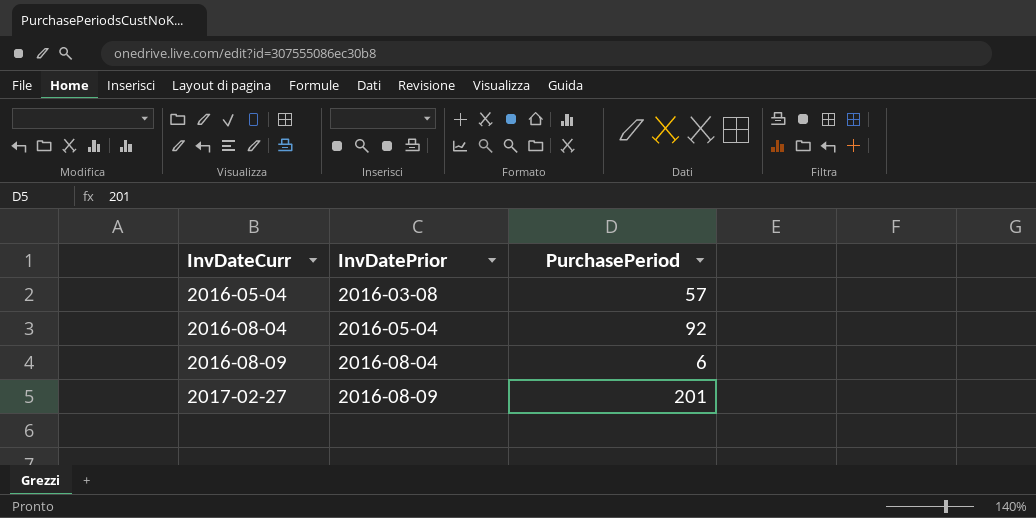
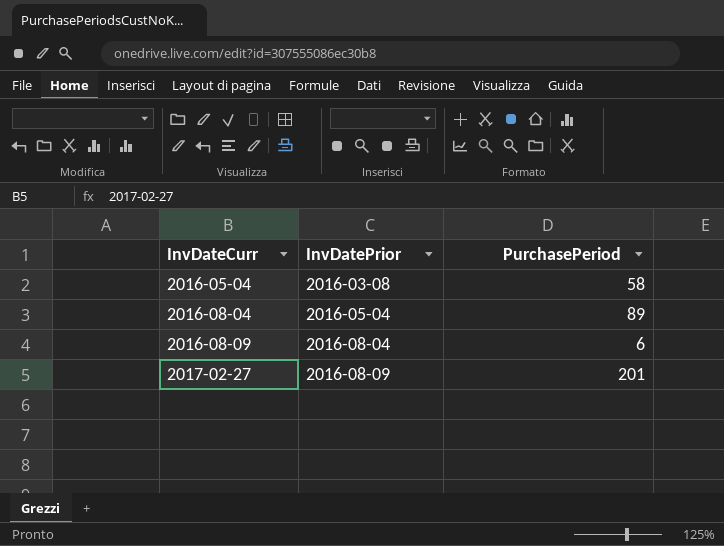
2016-05-04 | PurchasePeriod: 57 -> 58
2016-08-04 | PurchasePeriod: 92 -> 89

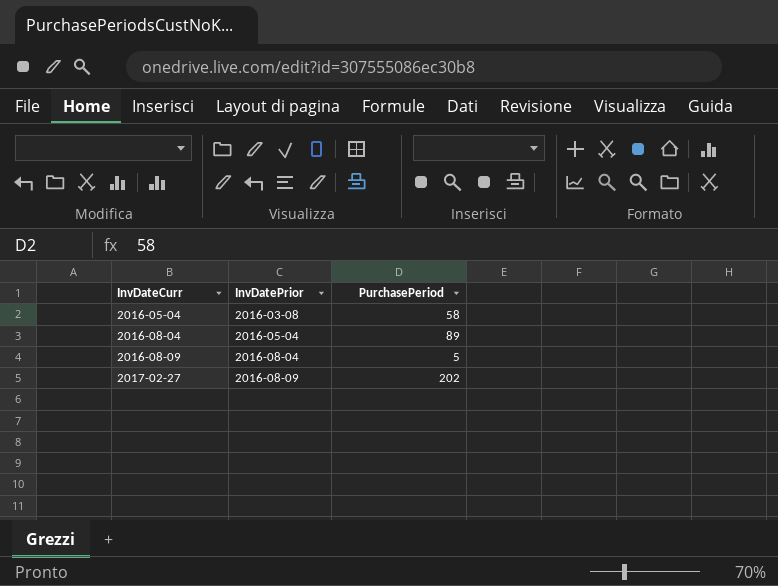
2016-08-09 | PurchasePeriod: 6 -> 5
2017-02-27 | PurchasePeriod: 201 -> 202

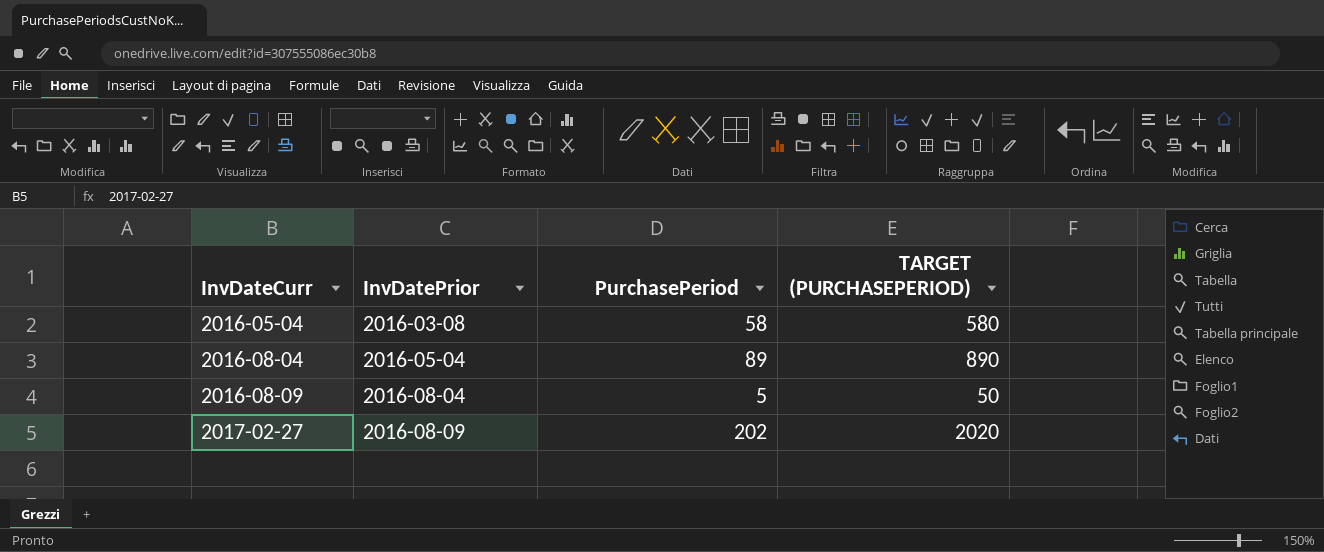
column TARGET (PURCHASEPERIOD) | formula: none -> [PurchasePeriod] * 10

